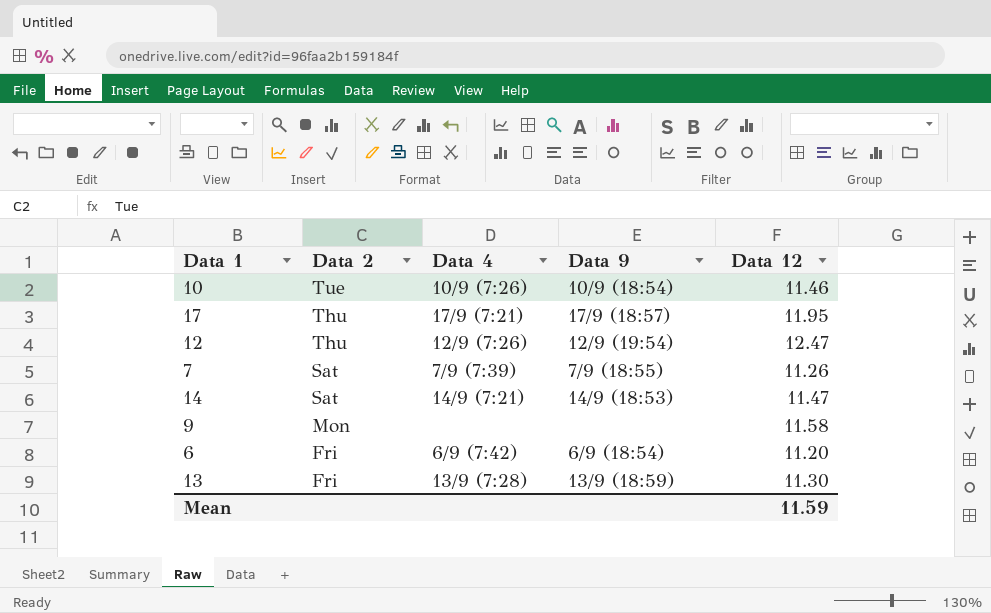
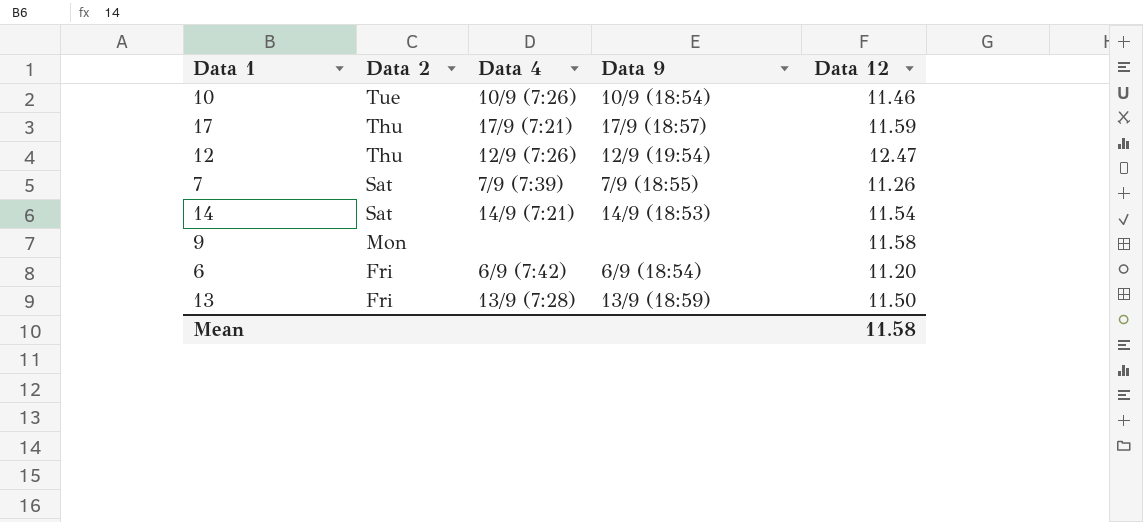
17 | Data 12: 11.95 -> 11.59
14 | Data 12: 11.47 -> 11.54
13 | Data 12: 11.30 -> 11.50
Mean | Data 12: 11.59 -> 11.58

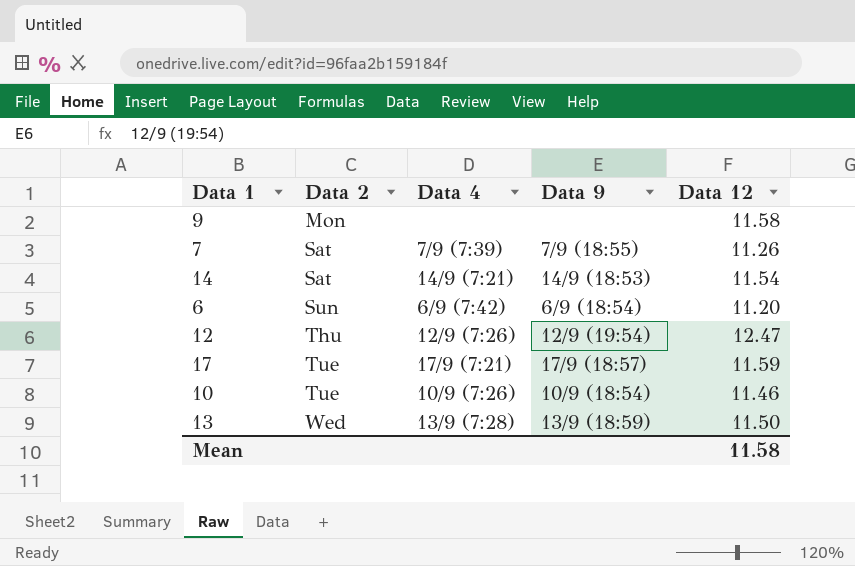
row order: Data 2 descending -> Data 2 ascending
6 | Data 2: Fri -> Sun
17 | Data 2: Thu -> Tue
13 | Data 2: Fri -> Wed

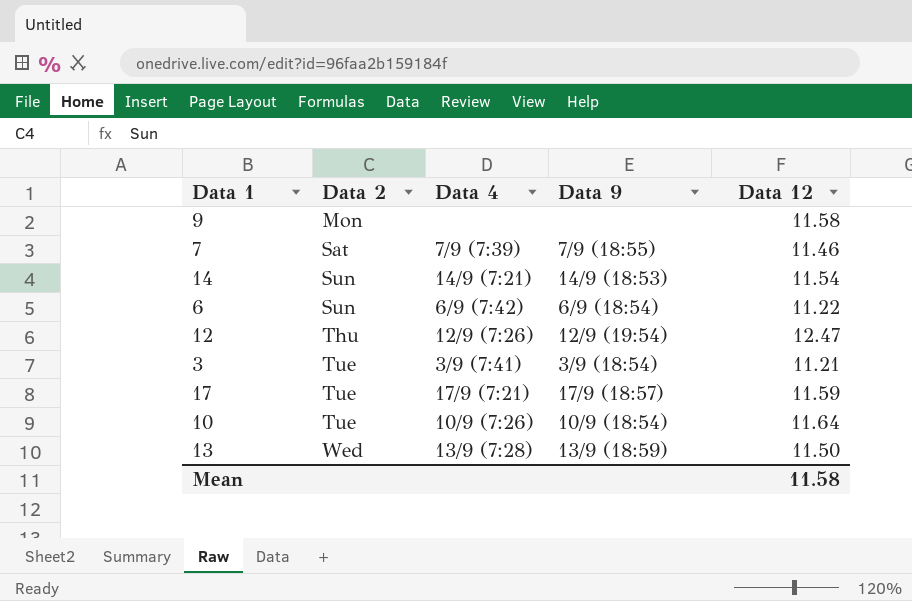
7 | Data 12: 11.26 -> 11.46
14 | Data 2: Sat -> Sun
6 | Data 12: 11.20 -> 11.22
row 3: none -> Tue | 3/9 (7:41) | 3/9 (18:54) | 11.21
10 | Data 12: 11.46 -> 11.64

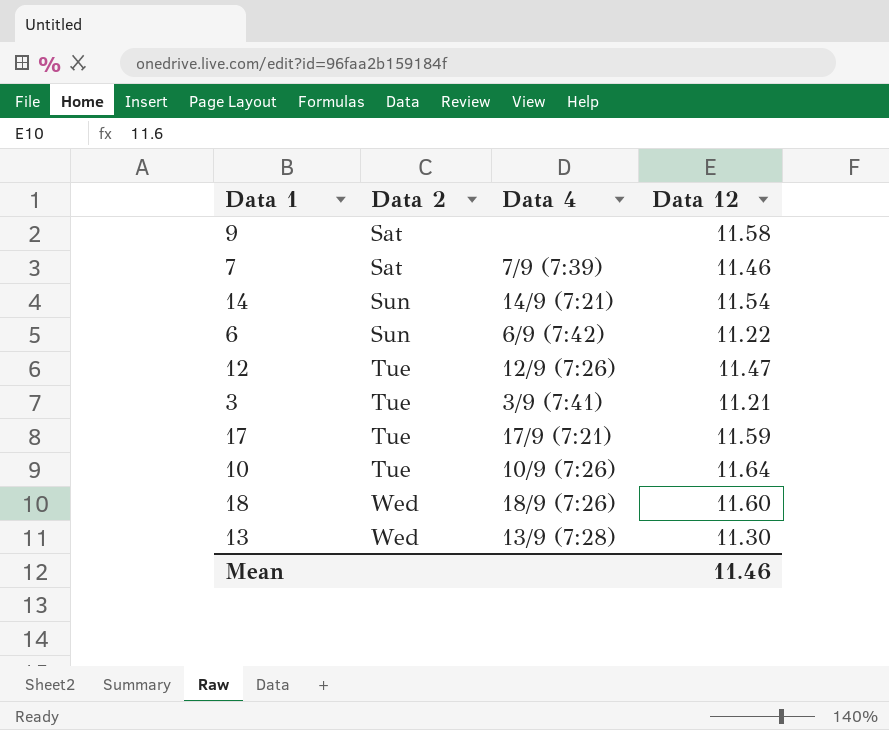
column Data 9 | position: 4 -> none
9 | Data 2: Mon -> Sat
12 | Data 2: Thu -> Tue
12 | Data 12: 12.47 -> 11.47
row 18: none -> Wed | 18/9 (7:26) | 11.60
13 | Data 12: 11.50 -> 11.30
Mean | Data 12: 11.58 -> 11.46

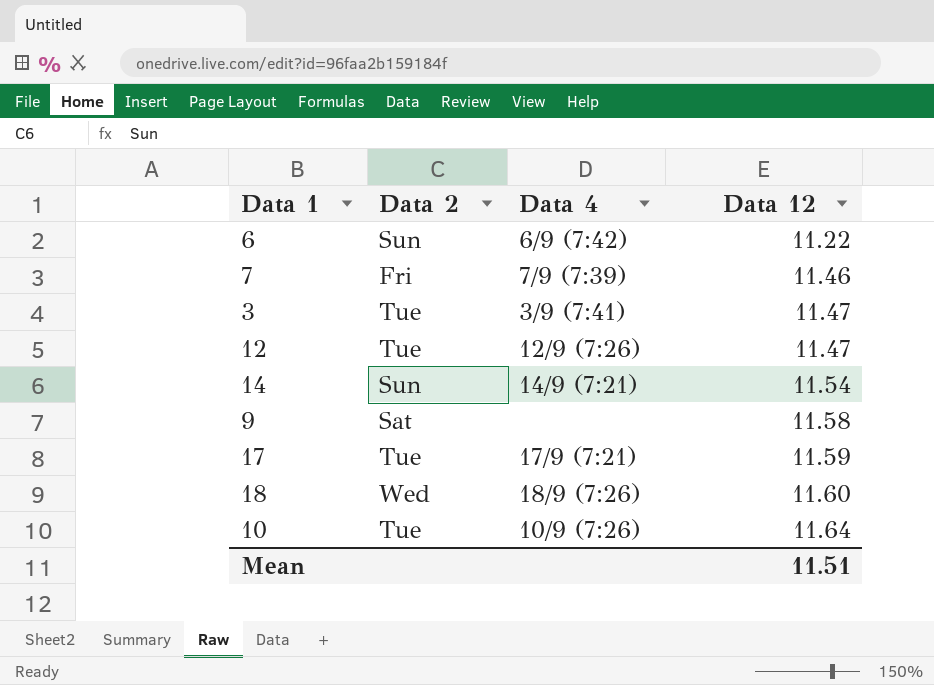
row order: Data 2 ascending -> Data 12 ascending
row 13: Wed | 13/9 (7:28) | 11.30 -> none
7 | Data 2: Sat -> Fri
3 | Data 12: 11.21 -> 11.47
Mean | Data 12: 11.46 -> 11.51

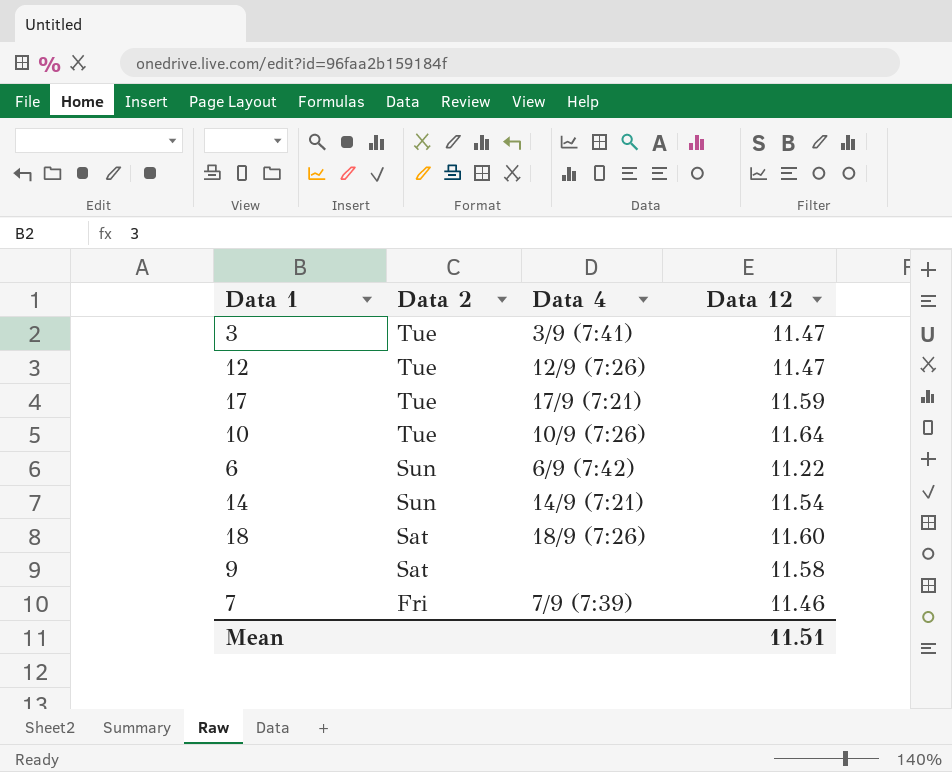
row order: Data 12 ascending -> Data 2 descending
18 | Data 2: Wed -> Sat

